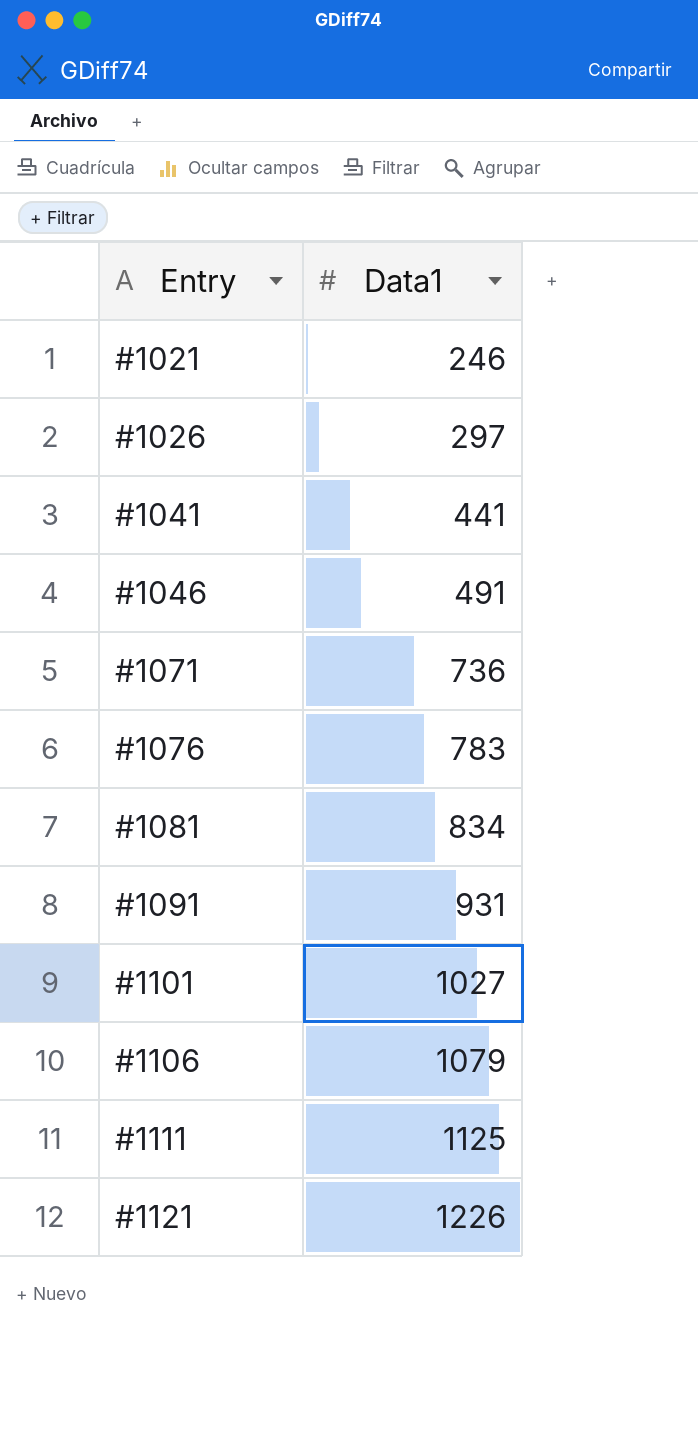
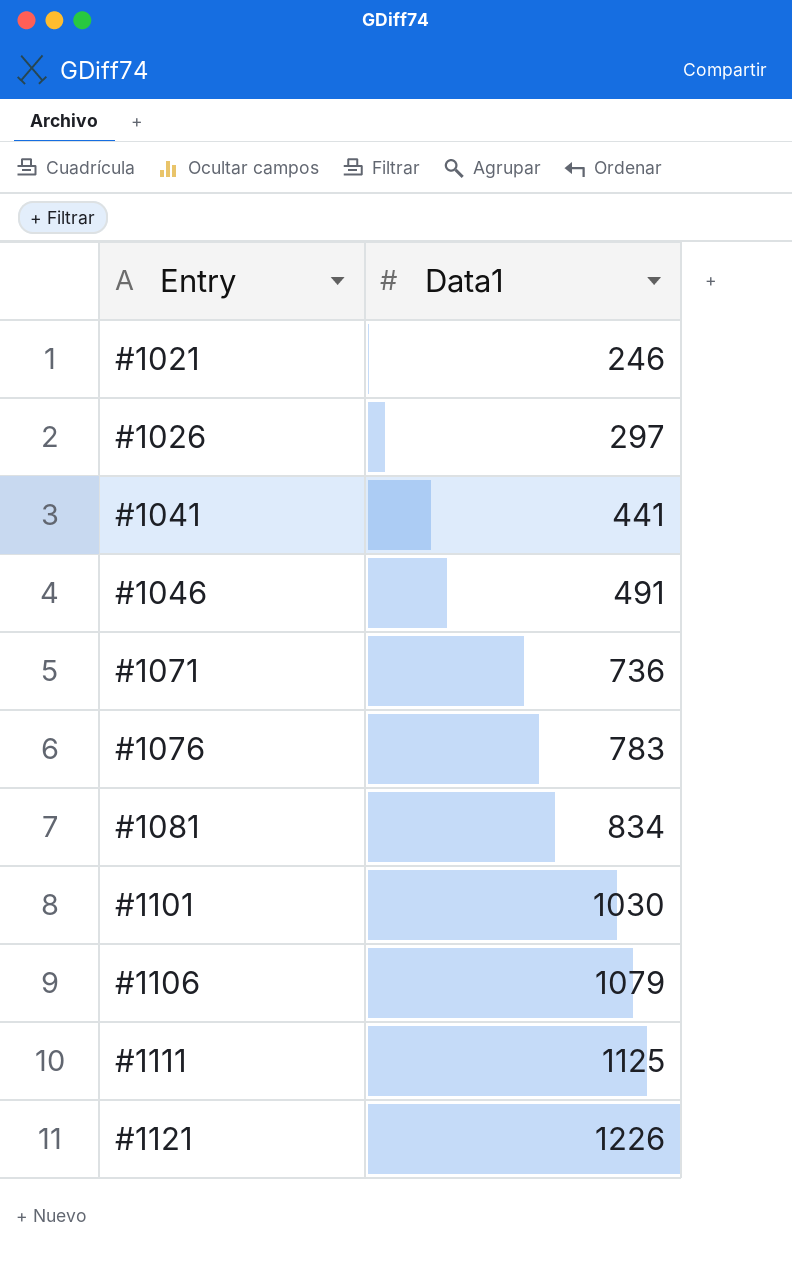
row #1091: 931 -> none
#1101 | Data1: 1027 -> 1030

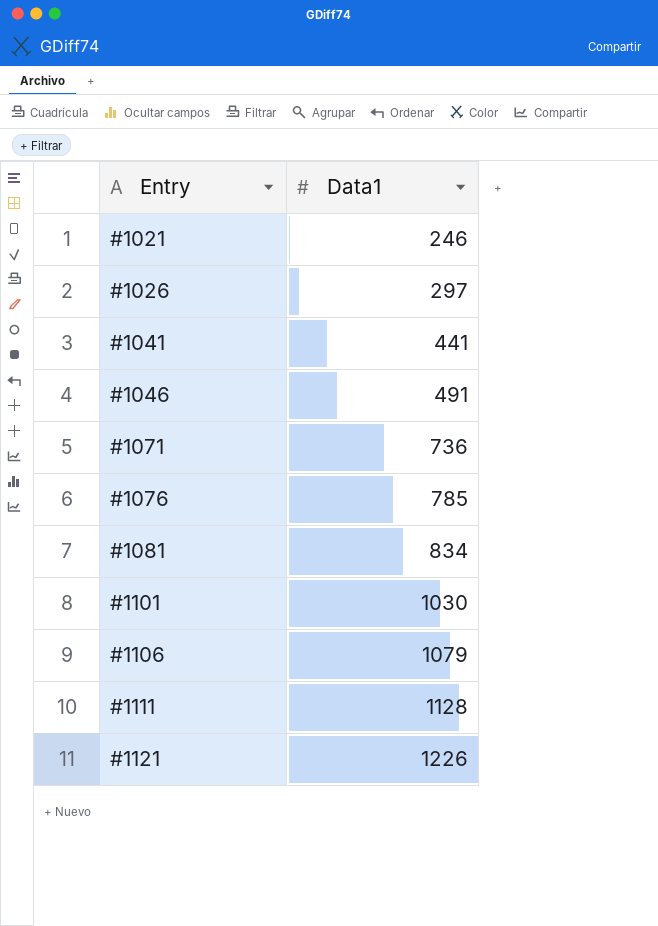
#1076 | Data1: 783 -> 785
#1111 | Data1: 1125 -> 1128

